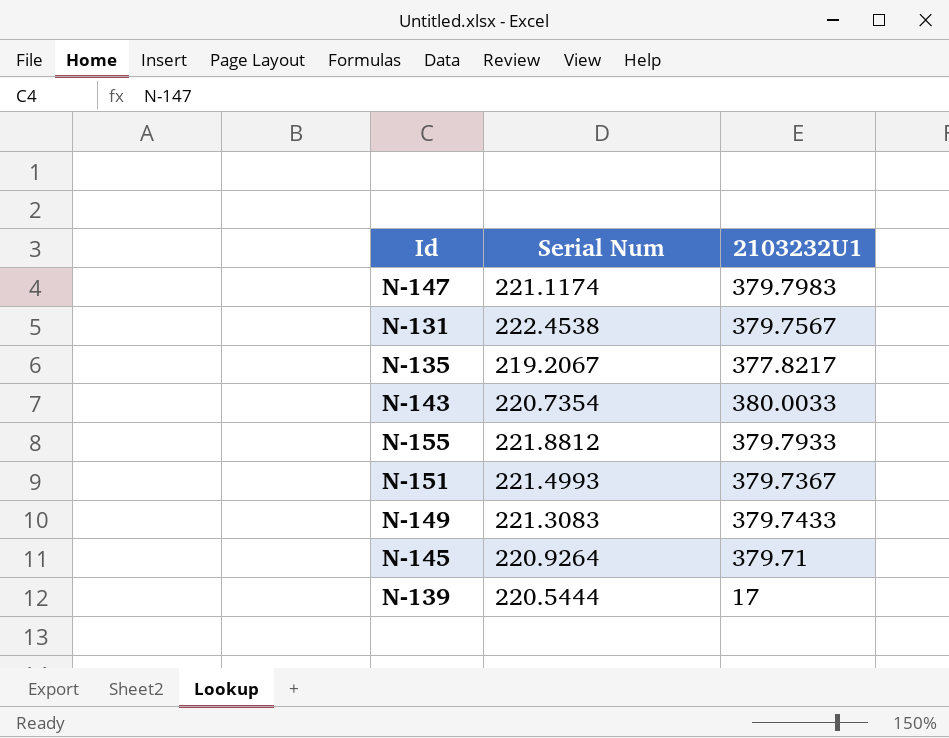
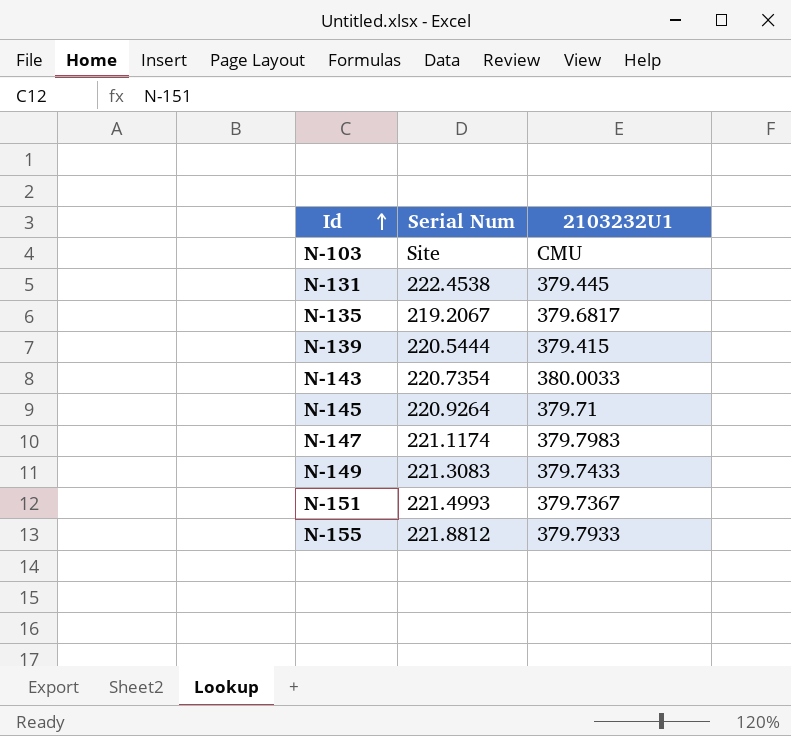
row order: none -> Id ascending
row N-103: none -> Site | CMU
N-131 | 2103232U1: 379.7567 -> 379.445
N-135 | 2103232U1: 377.8217 -> 379.6817
N-139 | 2103232U1: 17 -> 379.415

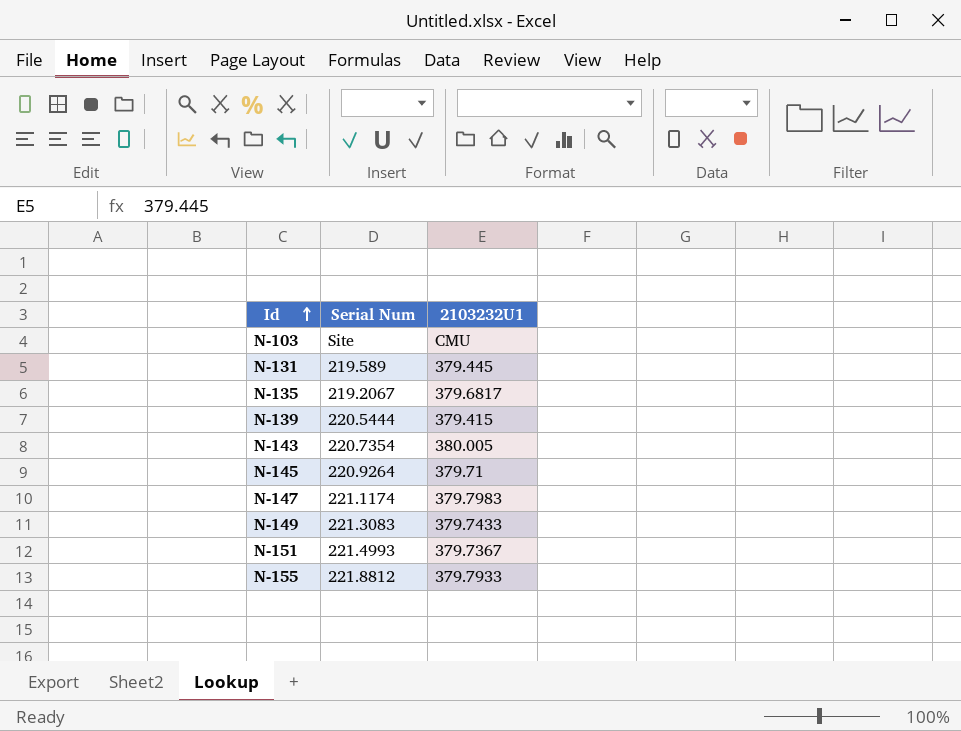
N-131 | Serial Num: 222.4538 -> 219.589
N-143 | 2103232U1: 380.0033 -> 380.005

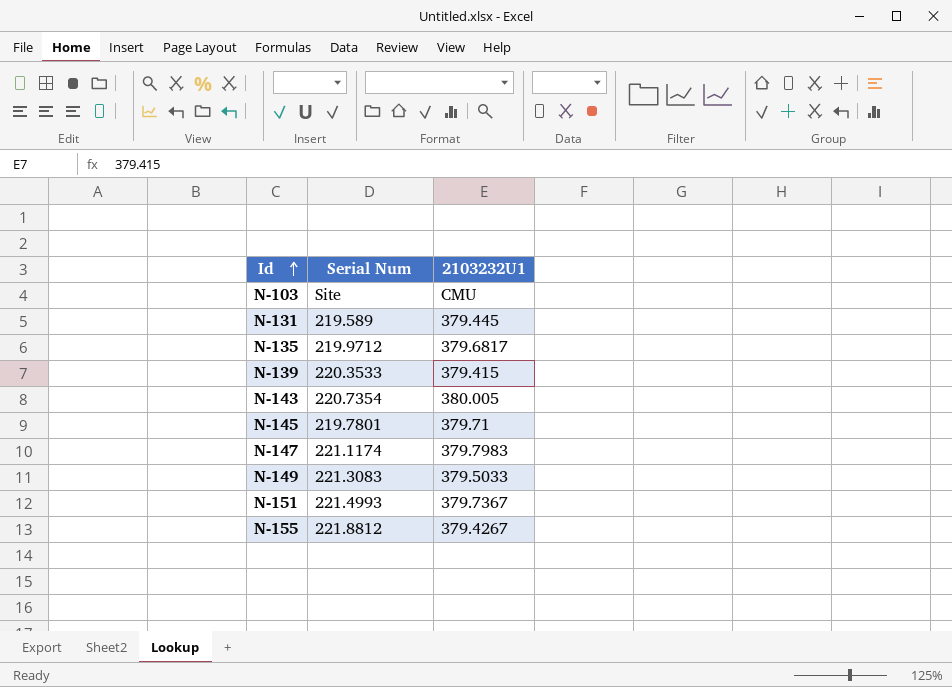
N-135 | Serial Num: 219.2067 -> 219.9712
N-139 | Serial Num: 220.5444 -> 220.3533
N-145 | Serial Num: 220.9264 -> 219.7801
N-149 | 2103232U1: 379.7433 -> 379.5033
N-155 | 2103232U1: 379.7933 -> 379.4267

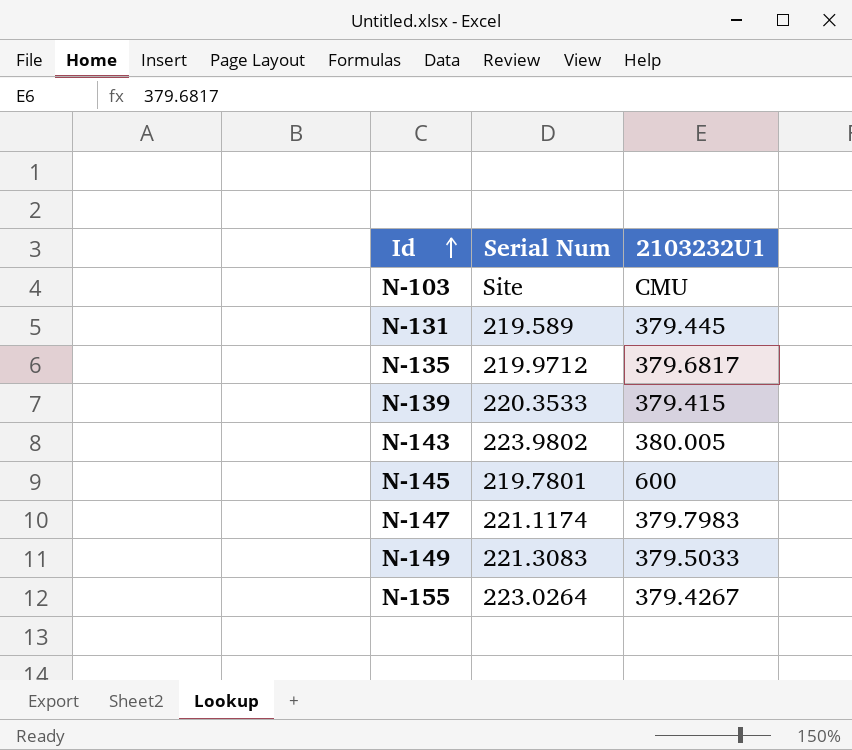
row N-151: 221.4993 | 379.7367 -> none
N-143 | Serial Num: 220.7354 -> 223.9802
N-145 | 2103232U1: 379.71 -> 600
N-155 | Serial Num: 221.8812 -> 223.0264

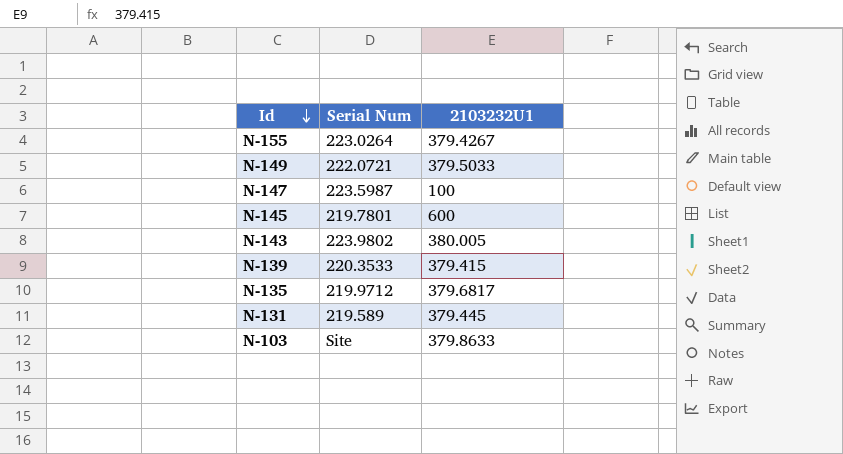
row order: Id ascending -> Id descending
N-149 | Serial Num: 221.3083 -> 222.0721
N-147 | Serial Num: 221.1174 -> 223.5987
N-147 | 2103232U1: 379.7983 -> 100
N-103 | 2103232U1: CMU -> 379.8633

